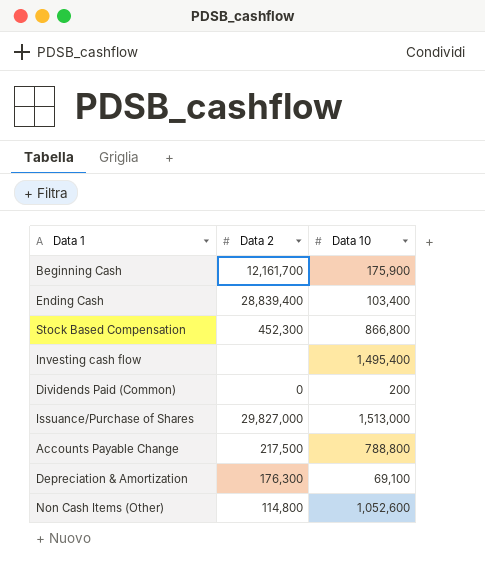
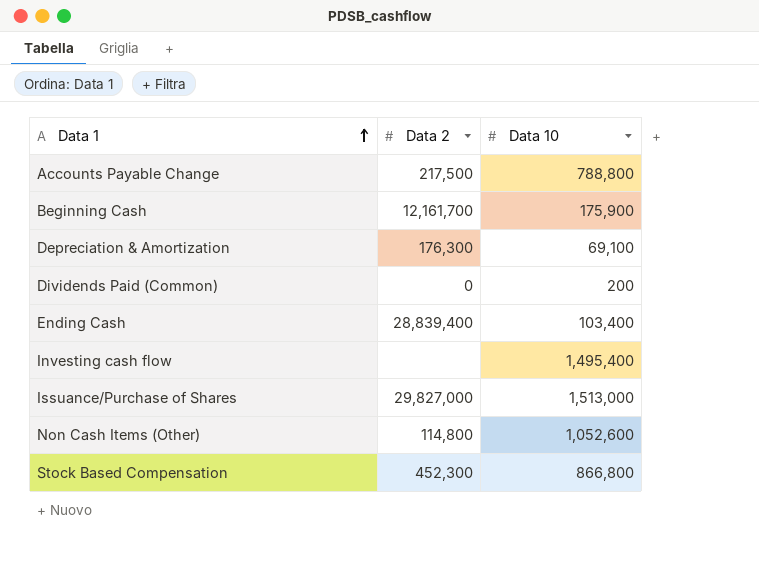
row order: none -> Data 1 ascending

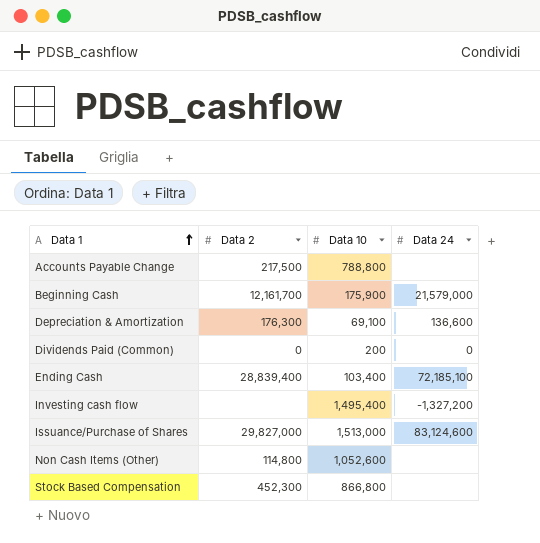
column Data 24 | position: none -> 4

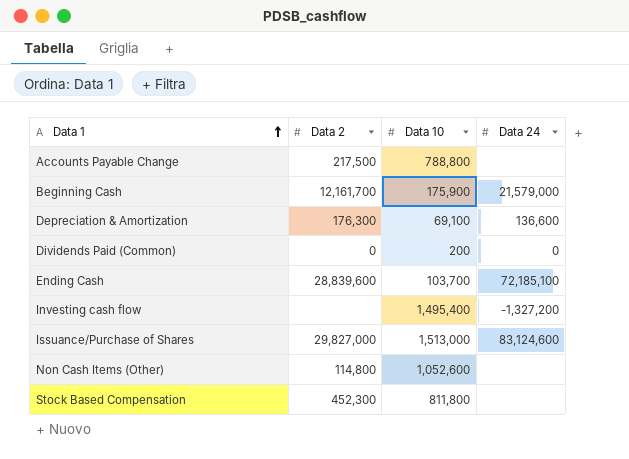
Ending Cash | Data 2: 28,839,400 -> 28,839,600
Ending Cash | Data 10: 103,400 -> 103,700
Stock Based Compensation | Data 10: 866,800 -> 811,800

